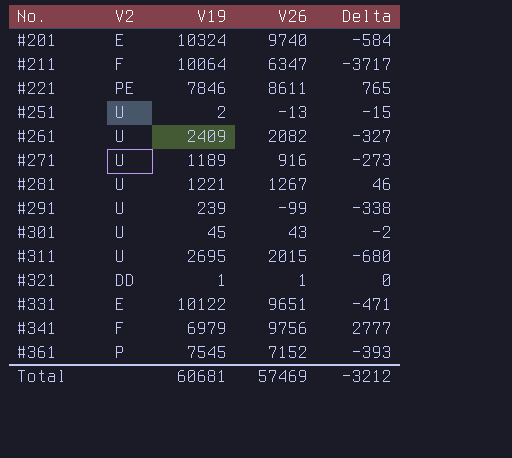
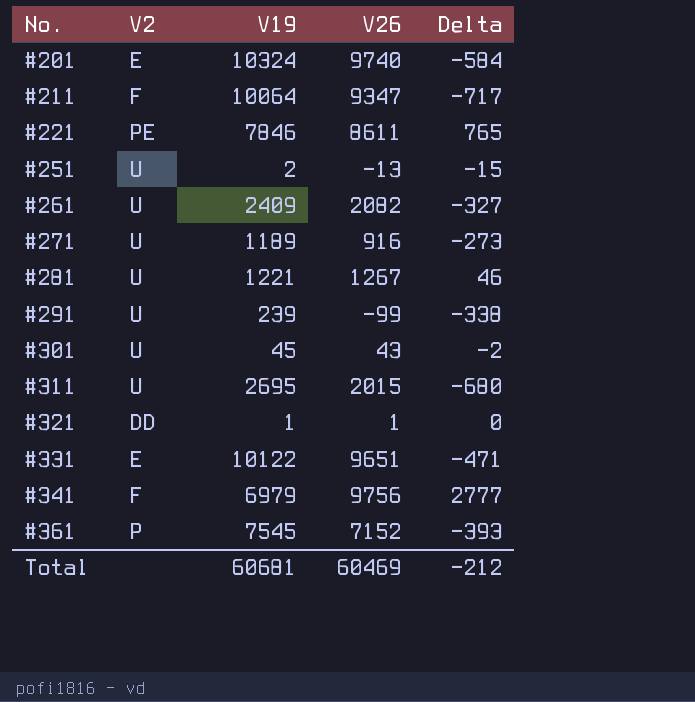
#211 | V26: 6347 -> 9347
#211 | Delta: -3717 -> -717
Total | V26: 57469 -> 60469
Total | Delta: -3212 -> -212

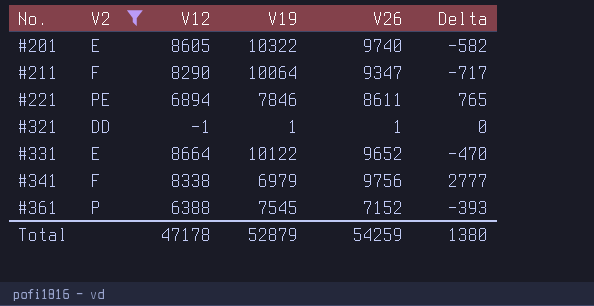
filter: none -> V2 != U
column V12 | position: none -> 3
#201 | V19: 10324 -> 10322
#201 | Delta: -584 -> -582
#331 | V26: 9651 -> 9652
#331 | Delta: -471 -> -470
Total | V19: 60681 -> 52879
Total | V26: 60469 -> 54259
Total | Delta: -212 -> 1380

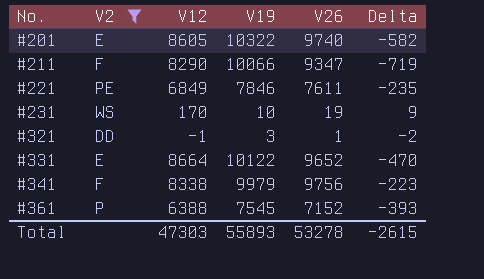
#211 | V19: 10064 -> 10066
#211 | Delta: -717 -> -719
#221 | V12: 6894 -> 6849
#221 | V26: 8611 -> 7611
#221 | Delta: 765 -> -235
row #231: none -> WS | 170 | 10 | 19 | 9
#321 | V19: 1 -> 3
#321 | Delta: 0 -> -2
#341 | V19: 6979 -> 9979
#341 | Delta: 2777 -> -223
Total | V12: 47178 -> 47303
Total | V19: 52879 -> 55893
Total | V26: 54259 -> 53278
Total | Delta: 1380 -> -2615

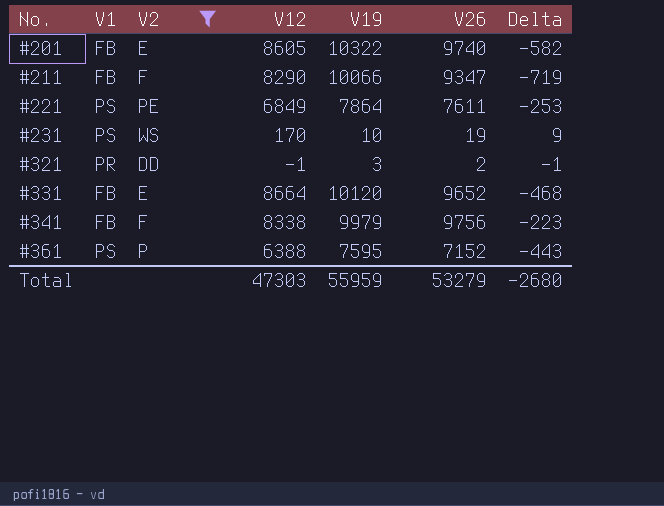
column V1 | position: none -> 2
#221 | V19: 7846 -> 7864
#221 | Delta: -235 -> -253
#321 | V26: 1 -> 2
#321 | Delta: -2 -> -1
#331 | V19: 10122 -> 10120
#331 | Delta: -470 -> -468
#361 | V19: 7545 -> 7595
#361 | Delta: -393 -> -443
Total | V19: 55893 -> 55959
Total | V26: 53278 -> 53279
Total | Delta: -2615 -> -2680

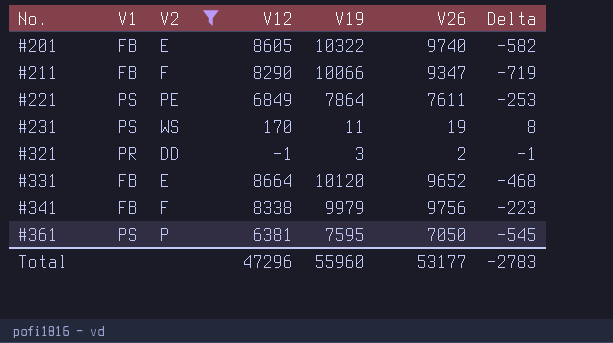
#231 | V19: 10 -> 11
#231 | Delta: 9 -> 8
#361 | V12: 6388 -> 6381
#361 | V26: 7152 -> 7050
#361 | Delta: -443 -> -545
Total | V12: 47303 -> 47296
Total | V19: 55959 -> 55960
Total | V26: 53279 -> 53177
Total | Delta: -2680 -> -2783

